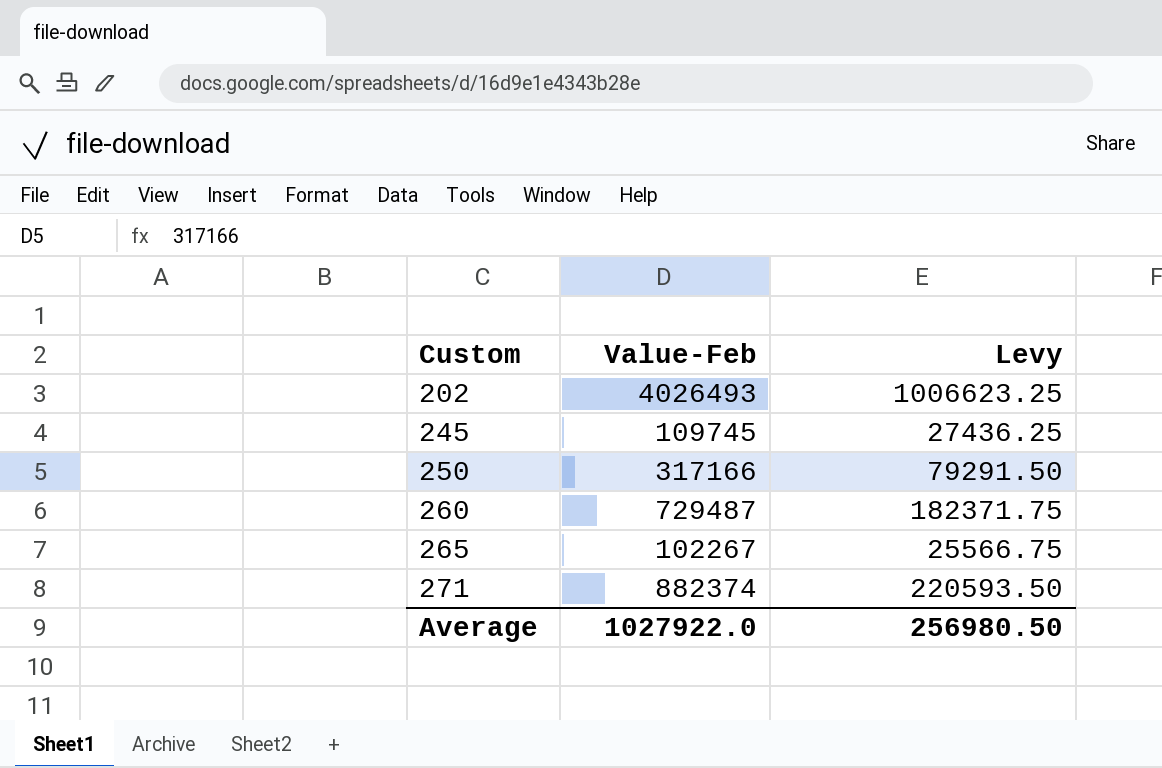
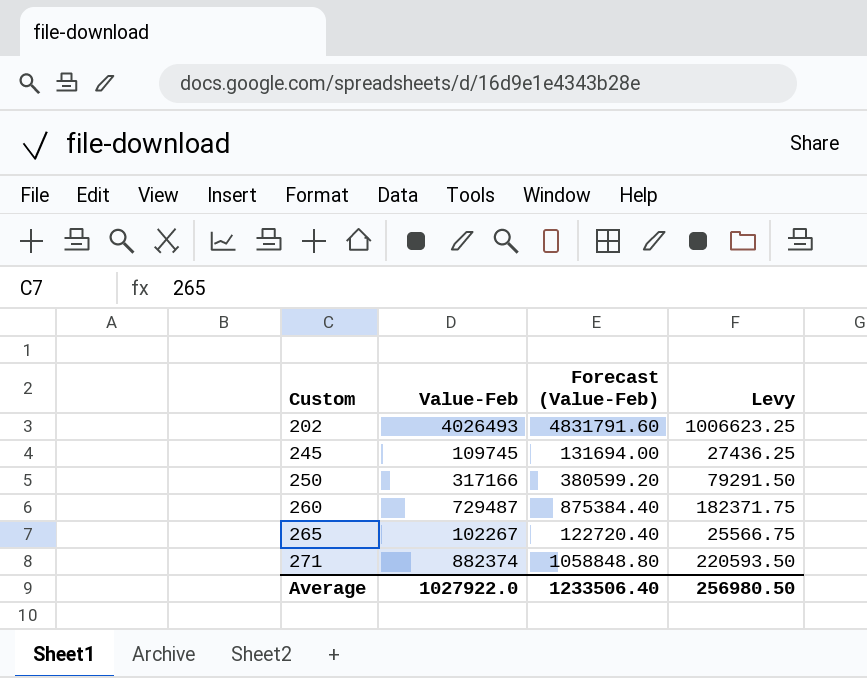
column Forecast (Value-Feb) | formula: none -> [Value-Feb] * 1.2

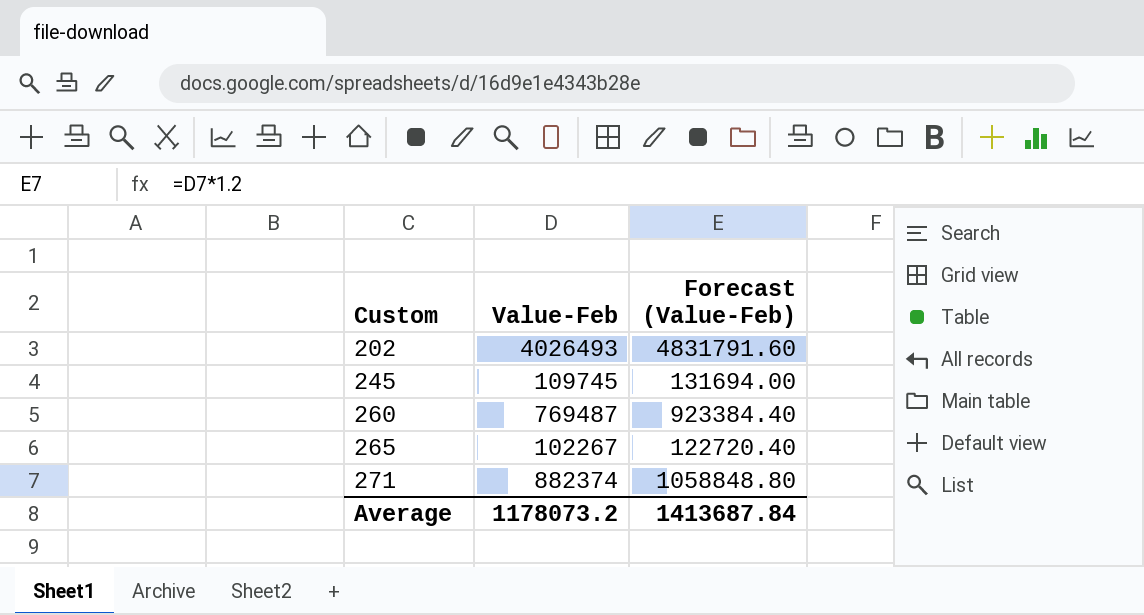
column Levy | formula: [Value-Feb] * 0.25 -> none
row 250: 317166 | 380599.20 | 79291.50 -> none
260 | Value-Feb: 729487 -> 769487
260 | Forecast (Value-Feb): 875384.40 -> 923384.40
Average | Value-Feb: 1027922.0 -> 1178073.2
Average | Forecast (Value-Feb): 1233506.40 -> 1413687.84

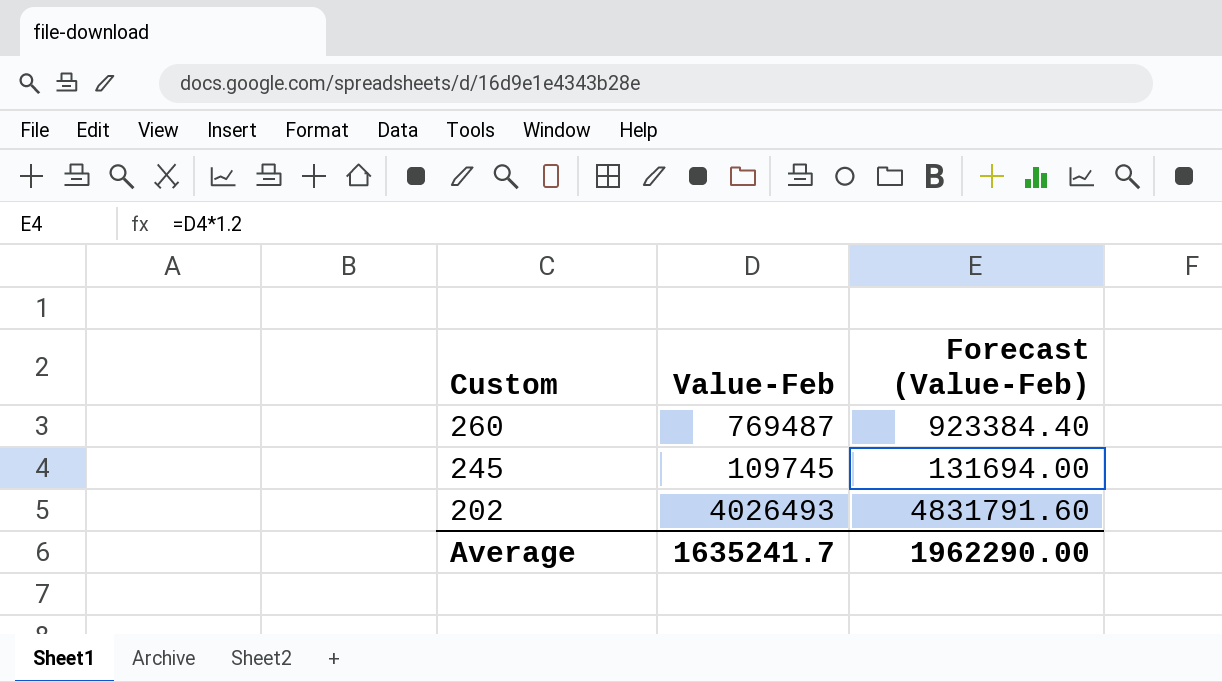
row order: Custom ascending -> Custom descending
row 265: 102267 | 122720.40 -> none
row 271: 882374 | 1058848.80 -> none
Average | Value-Feb: 1178073.2 -> 1635241.7
Average | Forecast (Value-Feb): 1413687.84 -> 1962290.00

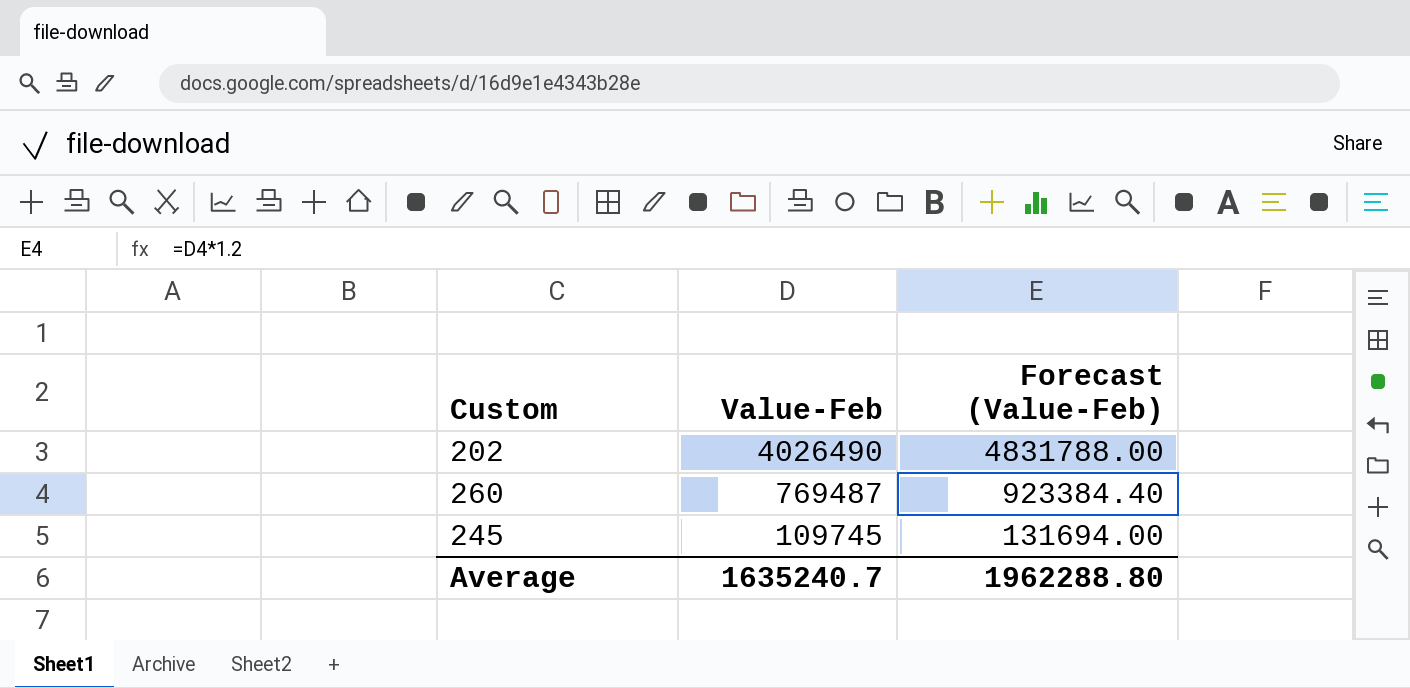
row order: Custom descending -> Value-Feb descending
202 | Value-Feb: 4026493 -> 4026490
202 | Forecast (Value-Feb): 4831791.60 -> 4831788.00
Average | Value-Feb: 1635241.7 -> 1635240.7
Average | Forecast (Value-Feb): 1962290.00 -> 1962288.80

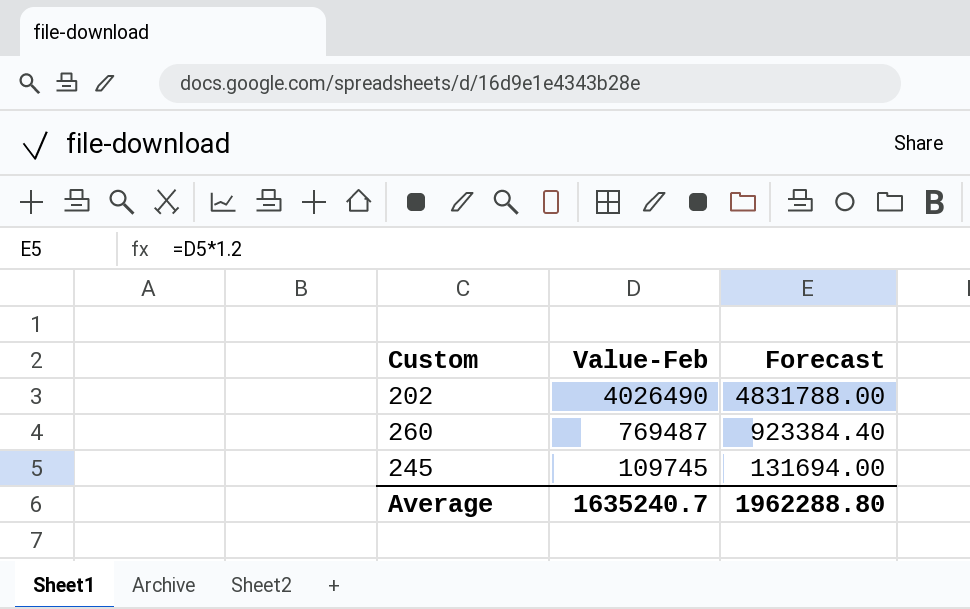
column name: Forecast (Value-Feb) -> Forecast

